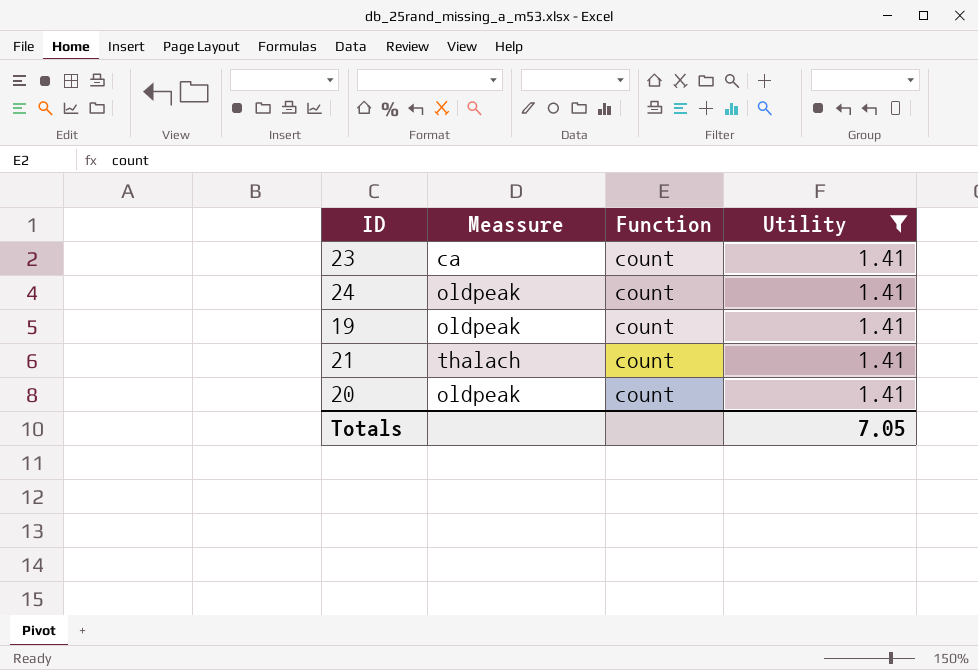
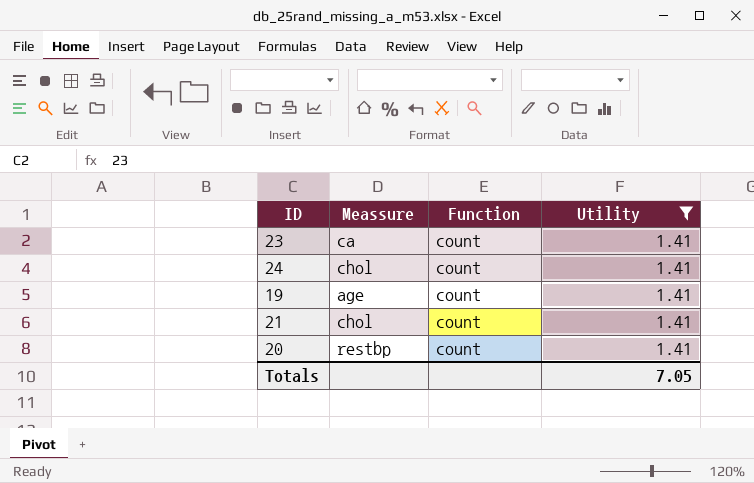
24 | Meassure: oldpeak -> chol
19 | Meassure: oldpeak -> age
21 | Meassure: thalach -> chol
20 | Meassure: oldpeak -> restbp

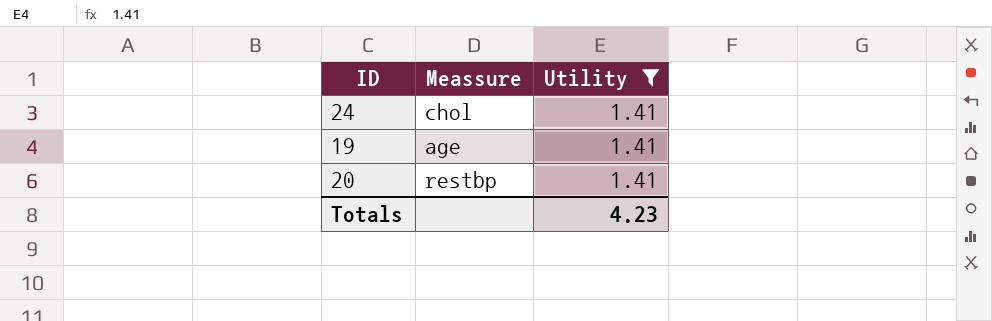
column Function | position: 3 -> none
row 23: ca | count | 1.41 -> none
row 21: chol | count | 1.41 -> none
Totals | Utility: 7.05 -> 4.23

